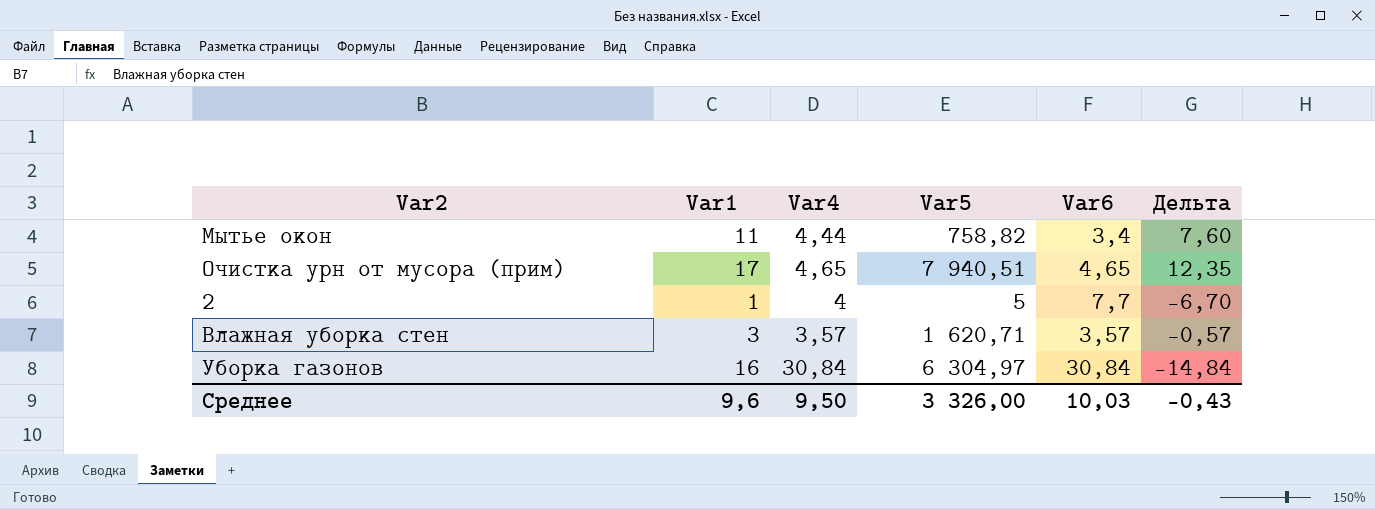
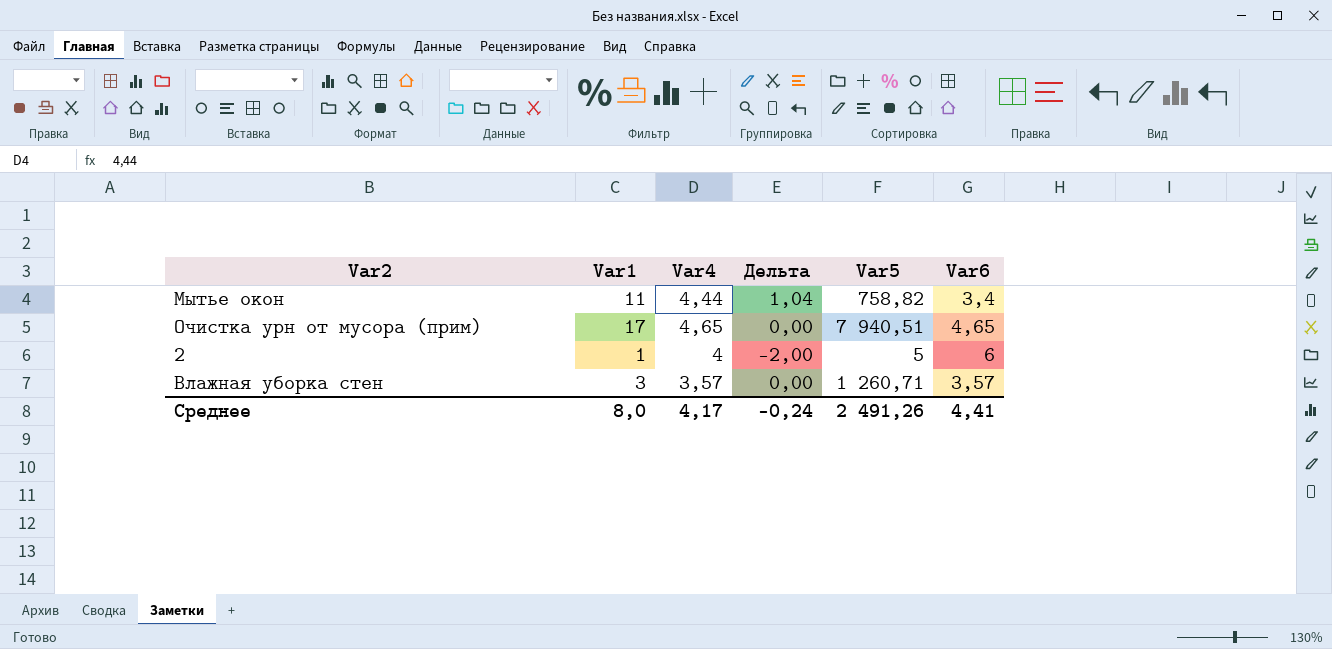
column Дельта | formula: [Var1] - [Var6] -> [Var4] - [Var6]
column Дельта | position: 6 -> 4
row Уборка газонов: 16 | 30,84 | 6 304,97 | 30,84 | -14,84 -> none
2 | Var6: 7,7 -> 6
Влажная уборка стен | Var5: 1 620,71 -> 1 260,71
Среднее | Var1: 9,6 -> 8,0
Среднее | Var4: 9,50 -> 4,17
Среднее | Дельта: -0,43 -> -0,24
Среднее | Var5: 3 326,00 -> 2 491,26
Среднее | Var6: 10,03 -> 4,41

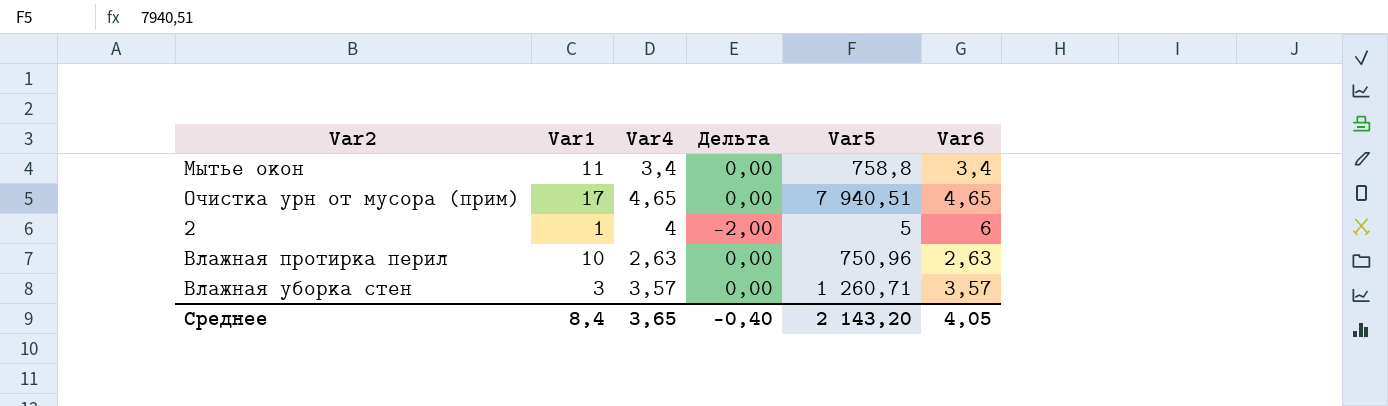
Мытье окон | Var4: 4,44 -> 3,4
Мытье окон | Дельта: 1,04 -> 0,00
Мытье окон | Var5: 758,82 -> 758,8
row Влажная протирка перил: none -> 10 | 2,63 | 0,00 | 750,96 | 2,63
Среднее | Var1: 8,0 -> 8,4
Среднее | Var4: 4,17 -> 3,65
Среднее | Дельта: -0,24 -> -0,40
Среднее | Var5: 2 491,26 -> 2 143,20
Среднее | Var6: 4,41 -> 4,05

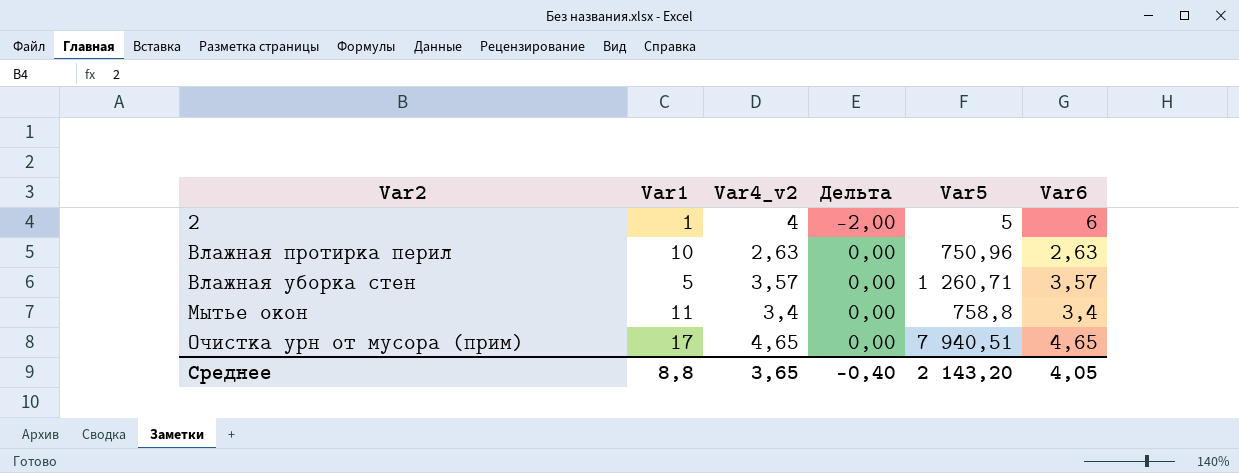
row order: none -> Var2 ascending
column name: Var4 -> Var4_v2
Влажная уборка стен | Var1: 3 -> 5
Среднее | Var1: 8,4 -> 8,8

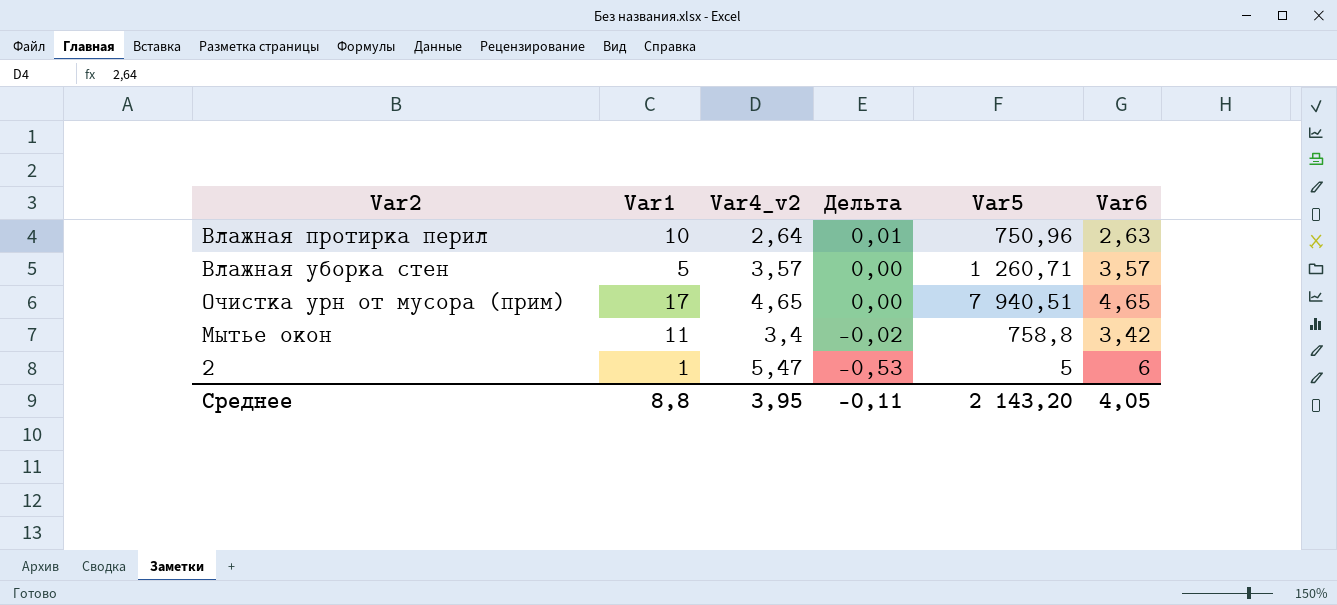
row order: Var2 ascending -> Дельта descending
Влажная протирка перил | Var4_v2: 2,63 -> 2,64
Влажная протирка перил | Дельта: 0,00 -> 0,01
Мытье окон | Дельта: 0,00 -> -0,02
Мытье окон | Var6: 3,4 -> 3,42
2 | Var4_v2: 4 -> 5,47
2 | Дельта: -2,00 -> -0,53
Среднее | Var4_v2: 3,65 -> 3,95
Среднее | Дельта: -0,40 -> -0,11

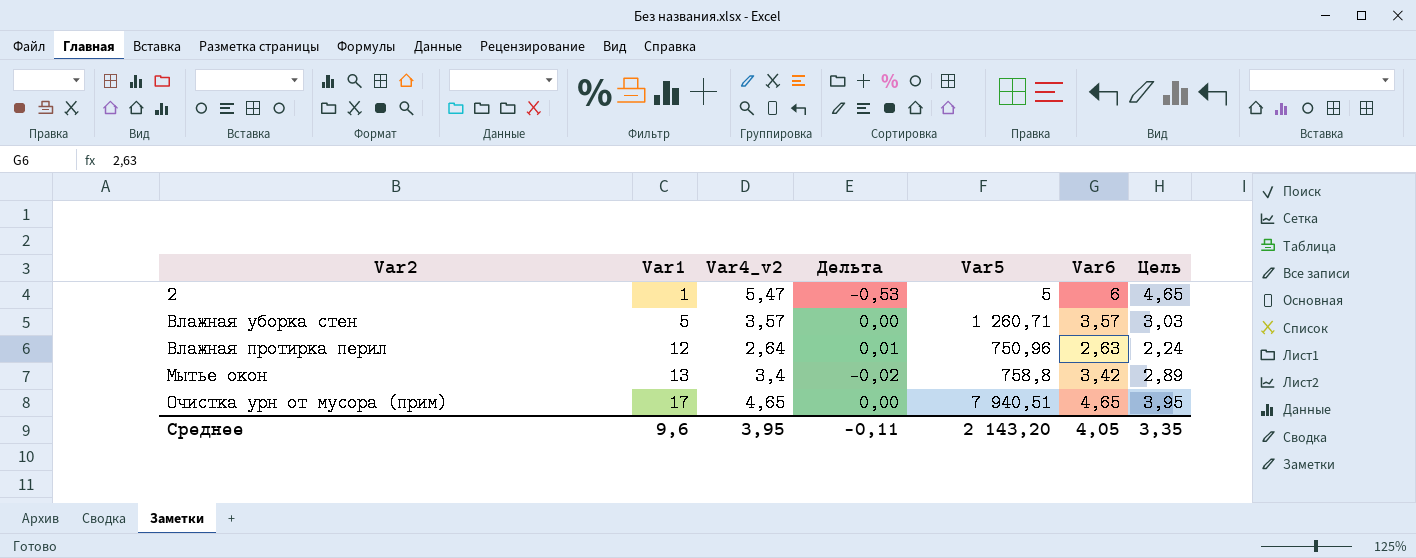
row order: Дельта descending -> Var1 ascending
column Цель | formula: none -> [Var4_v2] * 0,85
Влажная протирка перил | Var1: 10 -> 12
Мытье окон | Var1: 11 -> 13
Среднее | Var1: 8,8 -> 9,6

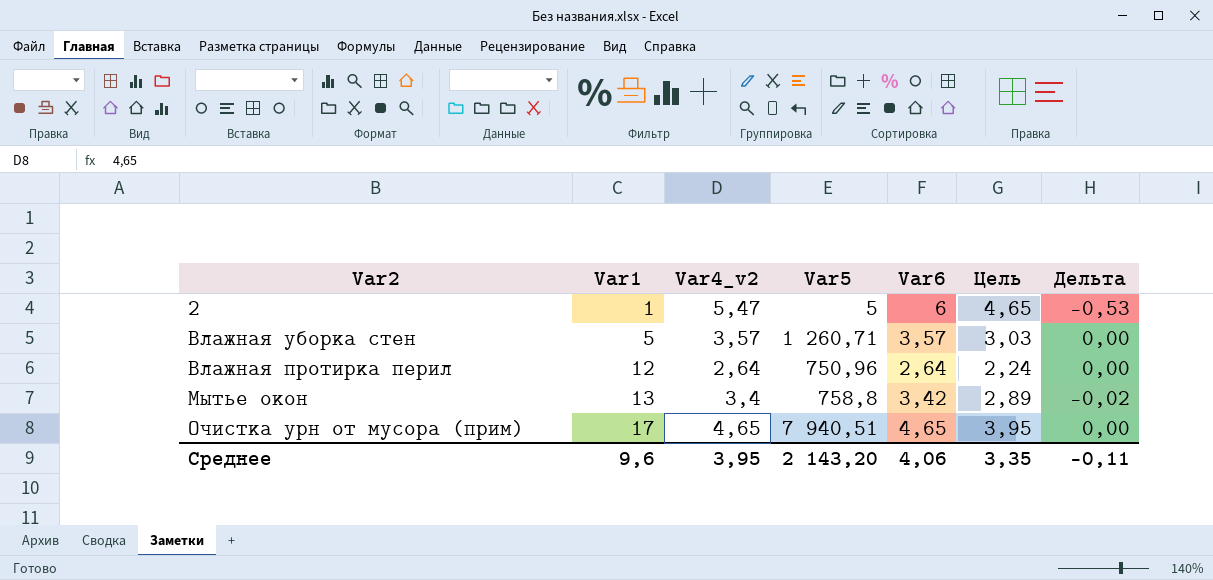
column Дельта | position: 4 -> 7
Влажная протирка перил | Var6: 2,63 -> 2,64
Влажная протирка перил | Дельта: 0,01 -> 0,00
Среднее | Var6: 4,05 -> 4,06

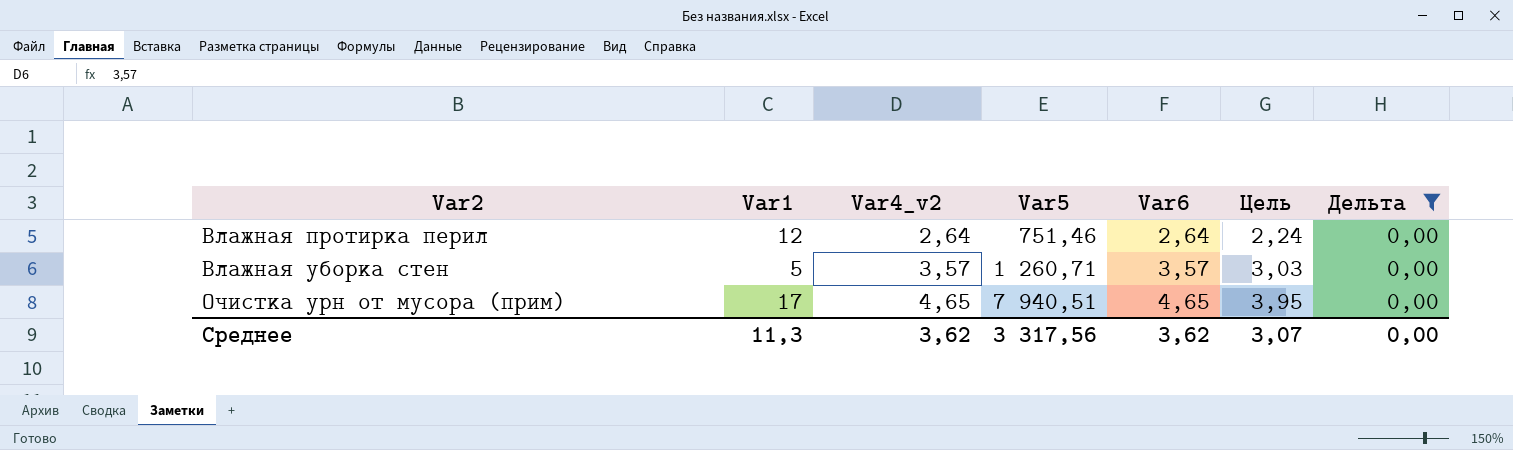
filter: none -> Дельта = 0,00
row order: Var1 ascending -> Var2 ascending
Влажная протирка перил | Var5: 750,96 -> 751,46
Среднее | Var1: 9,6 -> 11,3
Среднее | Var4_v2: 3,95 -> 3,62
Среднее | Var5: 2 143,20 -> 3 317,56
Среднее | Var6: 4,06 -> 3,62
Среднее | Цель: 3,35 -> 3,07
Среднее | Дельта: -0,11 -> 0,00

